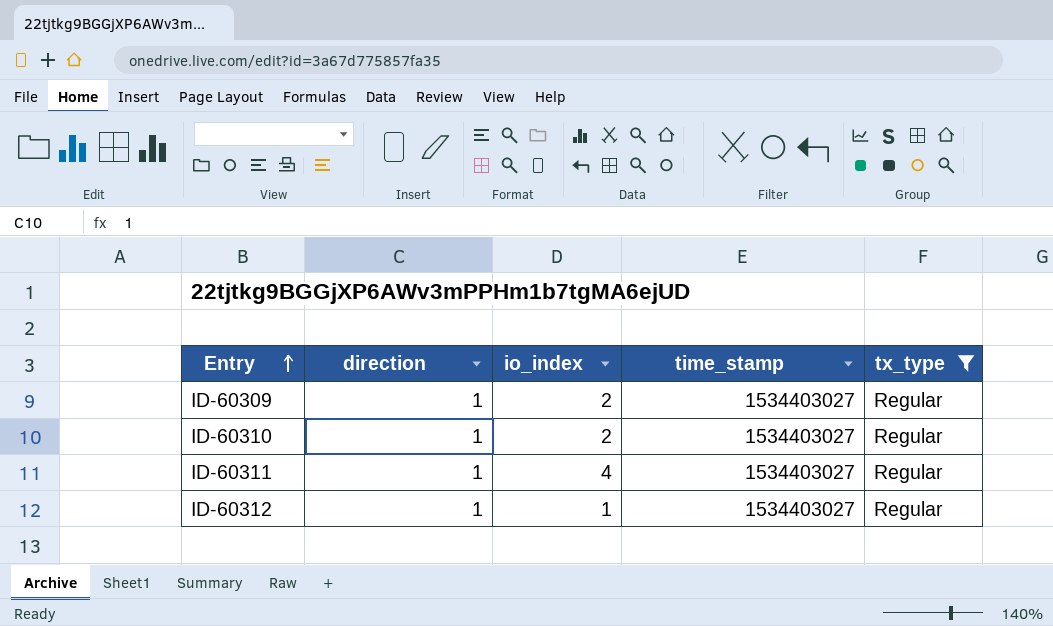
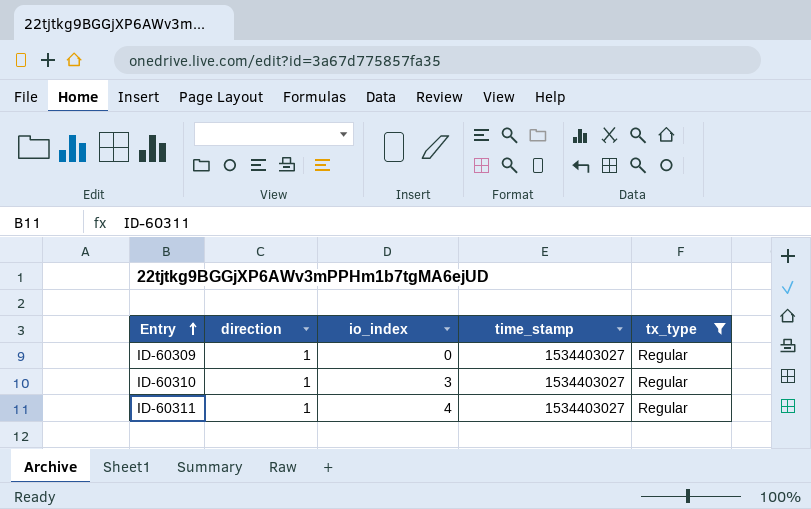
row ID-60312: 1 | 1 | 1534403027 | Regular -> none
ID-60309 | io_index: 2 -> 0
ID-60310 | io_index: 2 -> 3

